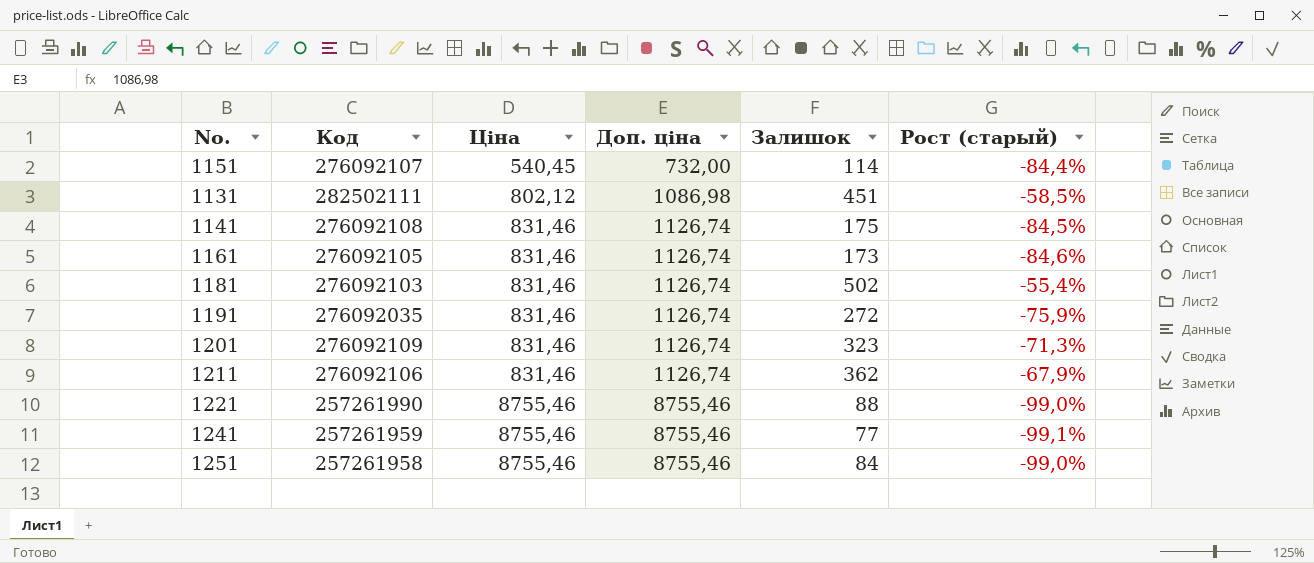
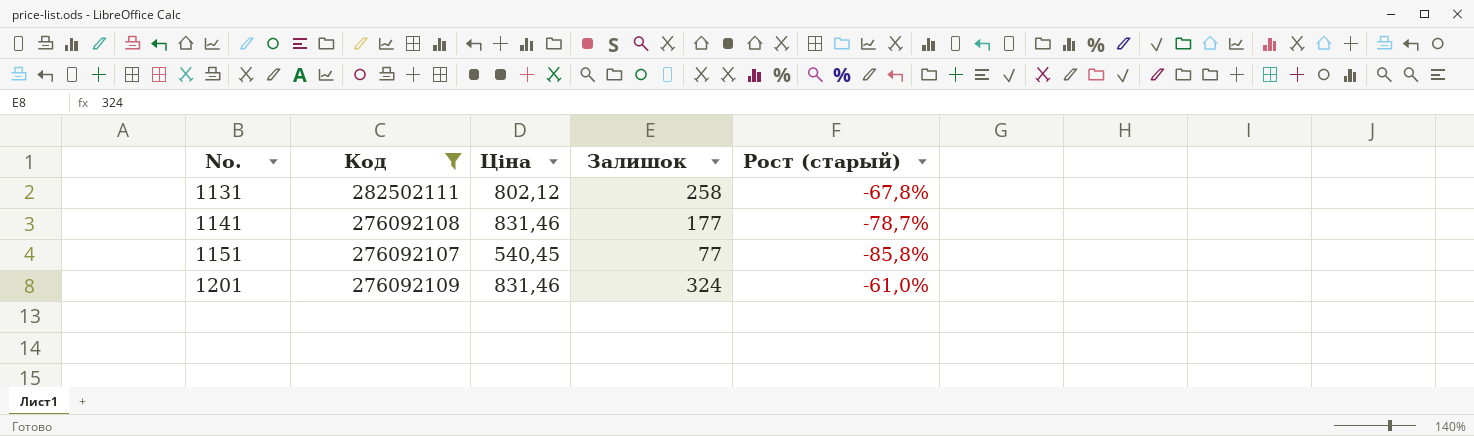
filter: none -> Код >= 276092107
row order: Ціна ascending -> No. ascending
column Доп. ціна | position: 4 -> none
column Рост (старый) | formula: ([Залишок] - [Доп. ціна]) / [Доп. ціна] -> ([Залишок] - [Ціна]) / [Ціна]
1131 | Залишок: 451 -> 258
1141 | Залишок: 175 -> 177
1151 | Залишок: 114 -> 77
1201 | Залишок: 323 -> 324

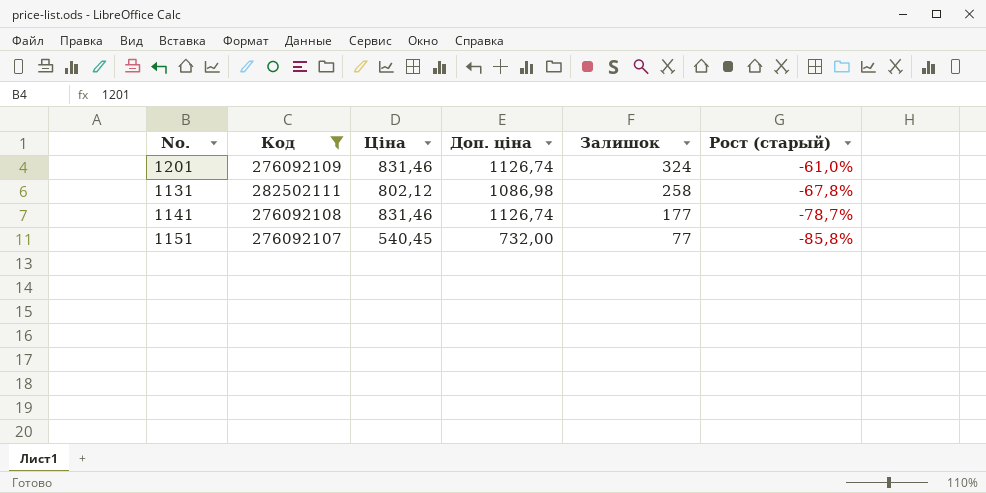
row order: No. ascending -> Залишок descending
column Доп. ціна | position: none -> 4

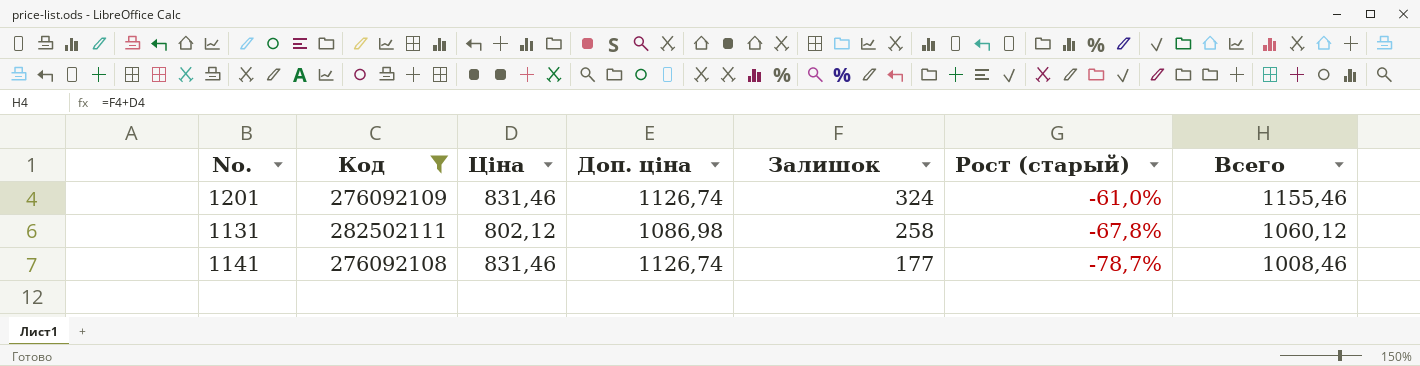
column Всего | formula: none -> [Ціна] + [Залишок]
row 1151: 276092107 | 540,45 | 732,00 | 77 | -85,8% -> none

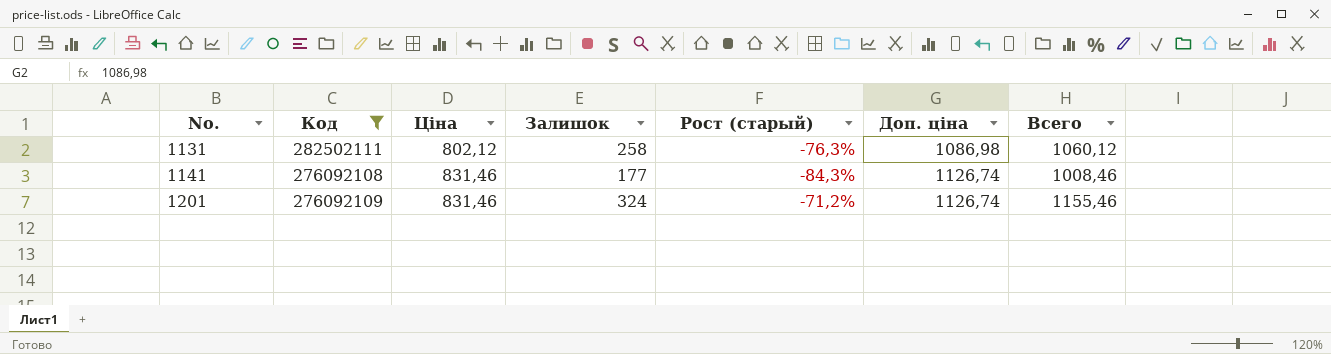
row order: Залишок descending -> No. ascending
column Рост (старый) | formula: ([Залишок] - [Ціна]) / [Ціна] -> ([Залишок] - [Доп. ціна]) / [Доп. ціна]
column Доп. ціна | position: 4 -> 6

